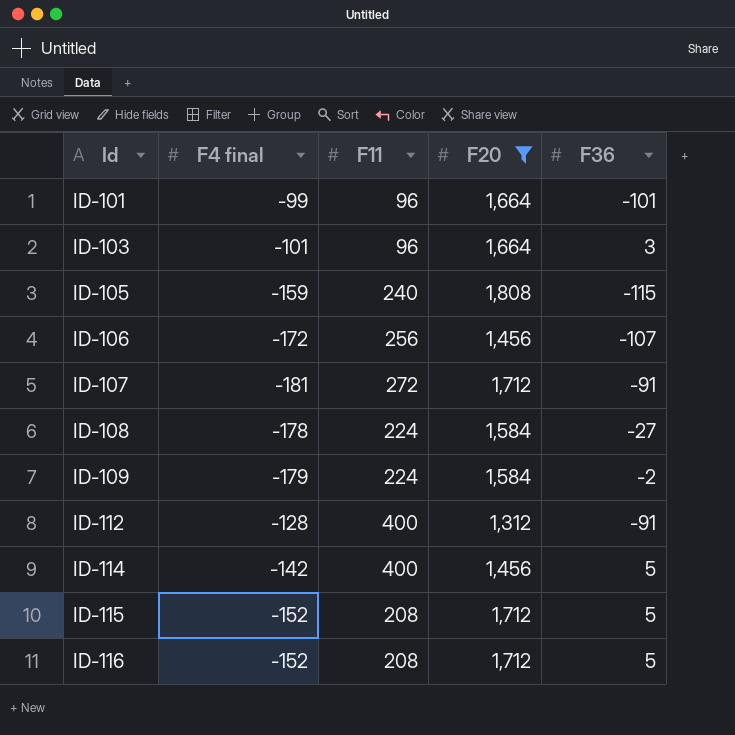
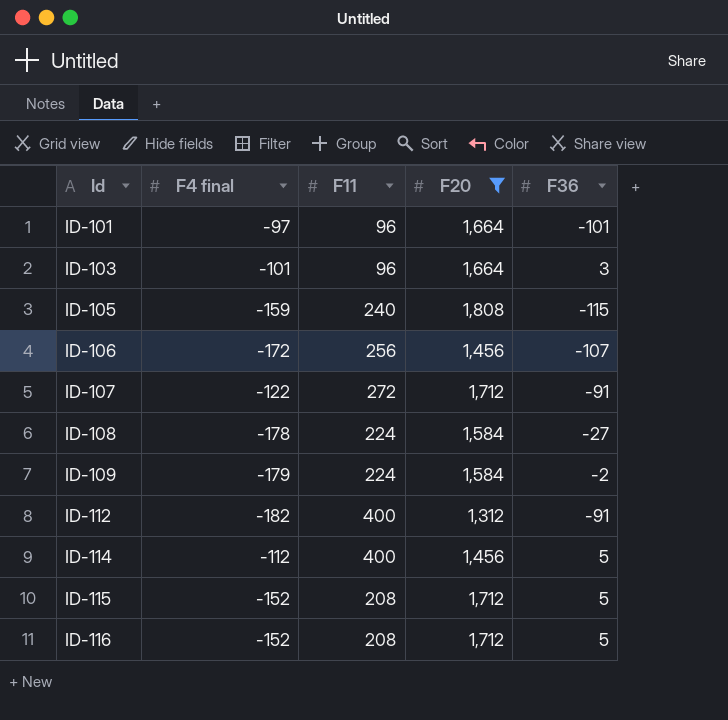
ID-101 | F4 final: -99 -> -97
ID-107 | F4 final: -181 -> -122
ID-112 | F4 final: -128 -> -182
ID-114 | F4 final: -142 -> -112

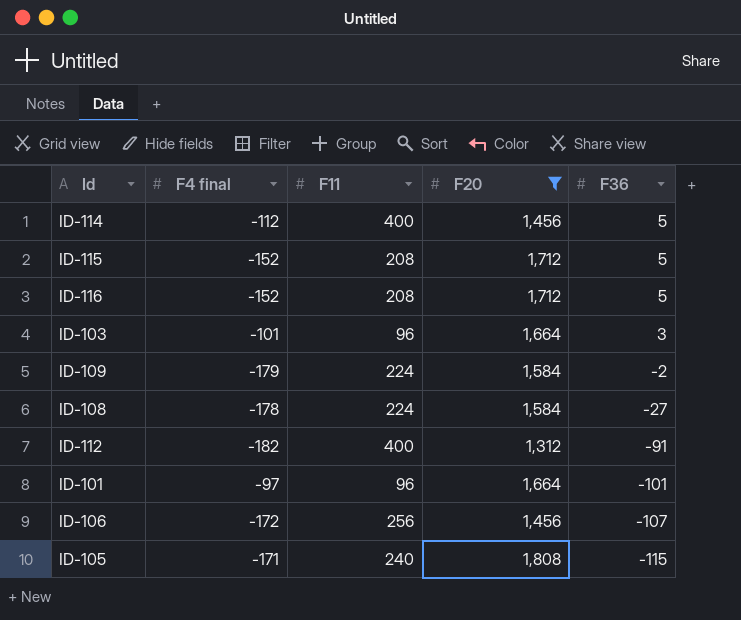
row order: Id ascending -> F36 descending
row ID-107: -122 | 272 | 1,712 | -91 -> none
ID-105 | F4 final: -159 -> -171

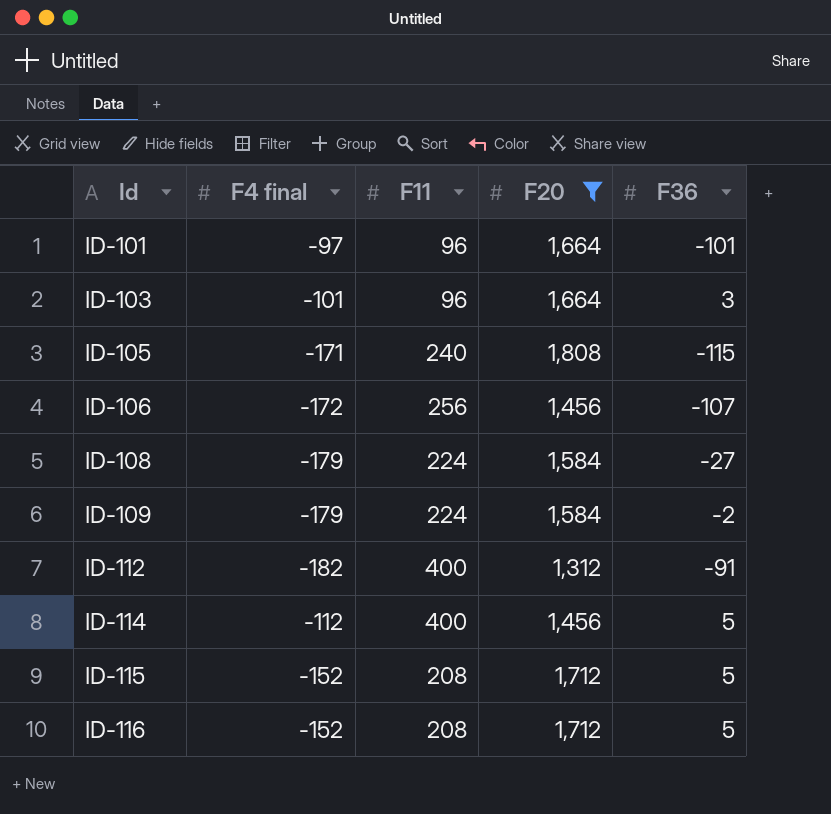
row order: F36 descending -> Id ascending
ID-108 | F4 final: -178 -> -179

